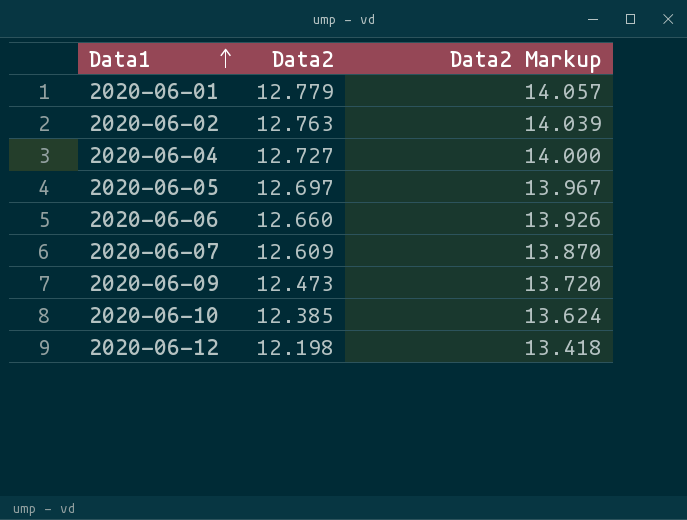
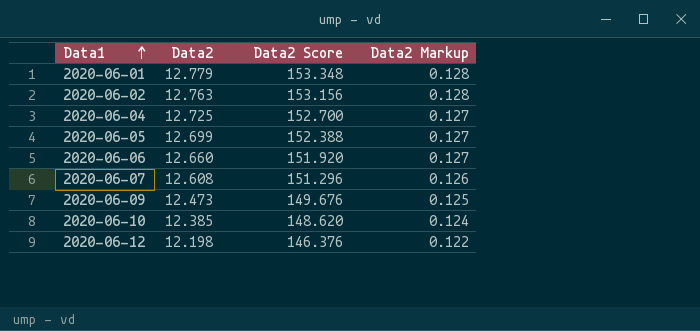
column Data2 Score | formula: none -> [Data2] * 12
column Data2 Markup | formula: [Data2] * 1.1 -> [Data2] * 0.01
2020-06-04 | Data2: 12.727 -> 12.725
2020-06-05 | Data2: 12.697 -> 12.699
2020-06-07 | Data2: 12.609 -> 12.608

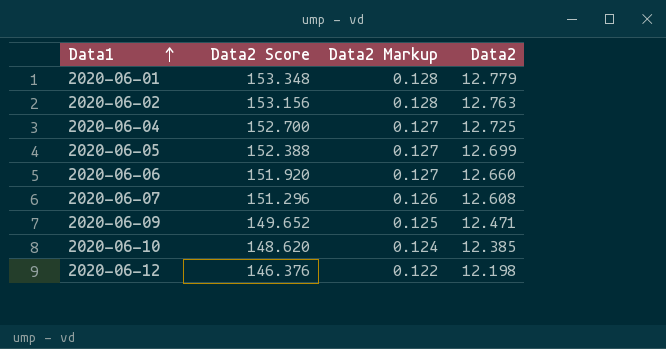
column Data2 | position: 2 -> 4
2020-06-09 | Data2 Score: 149.676 -> 149.652
2020-06-09 | Data2: 12.473 -> 12.471

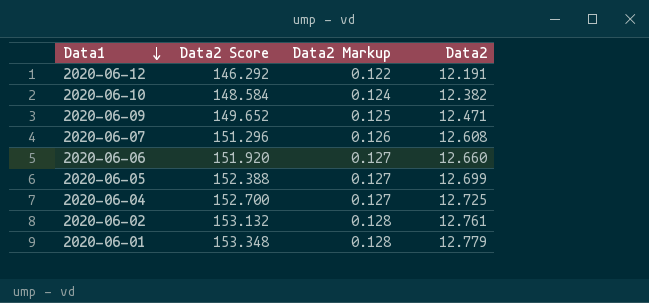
row order: Data1 ascending -> Data1 descending
2020-06-12 | Data2 Score: 146.376 -> 146.292
2020-06-12 | Data2: 12.198 -> 12.191
2020-06-10 | Data2 Score: 148.620 -> 148.584
2020-06-10 | Data2: 12.385 -> 12.382
2020-06-02 | Data2 Score: 153.156 -> 153.132
2020-06-02 | Data2: 12.763 -> 12.761

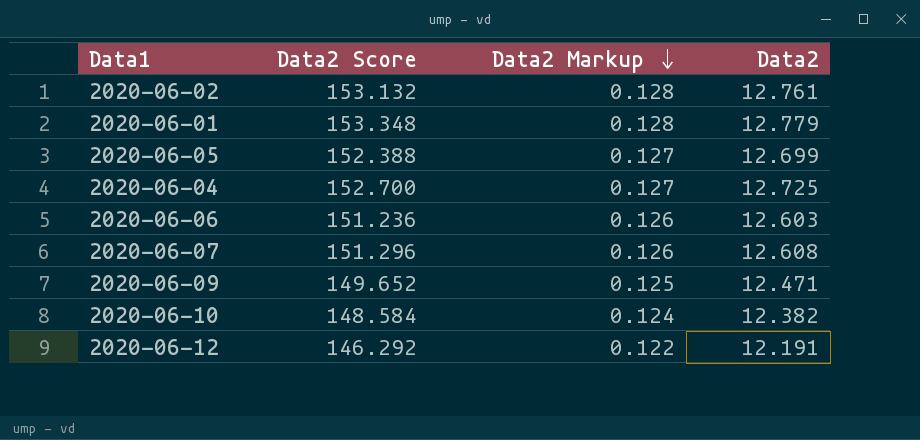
row order: Data1 descending -> Data2 Markup descending
2020-06-06 | Data2 Score: 151.920 -> 151.236
2020-06-06 | Data2 Markup: 0.127 -> 0.126
2020-06-06 | Data2: 12.660 -> 12.603

